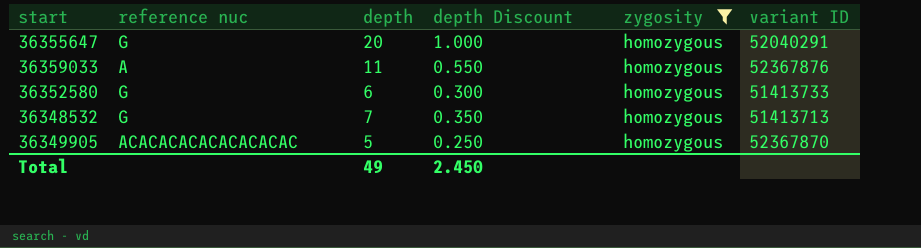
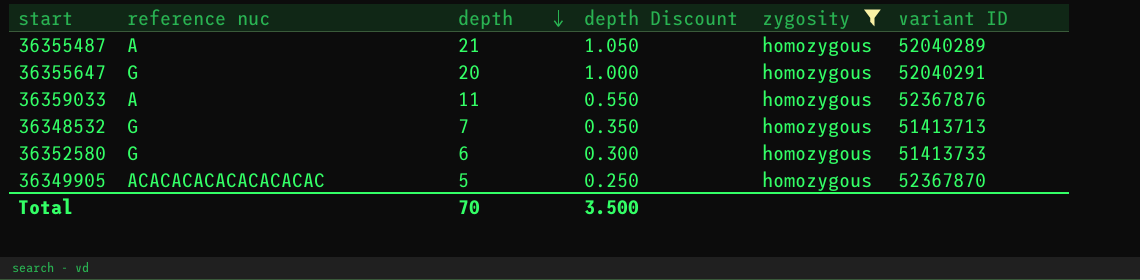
row order: none -> depth descending
row 36355487: none -> A | 21 | 1.050 | homozygous | 52040289
Total | depth: 49 -> 70
Total | depth Discount: 2.450 -> 3.500

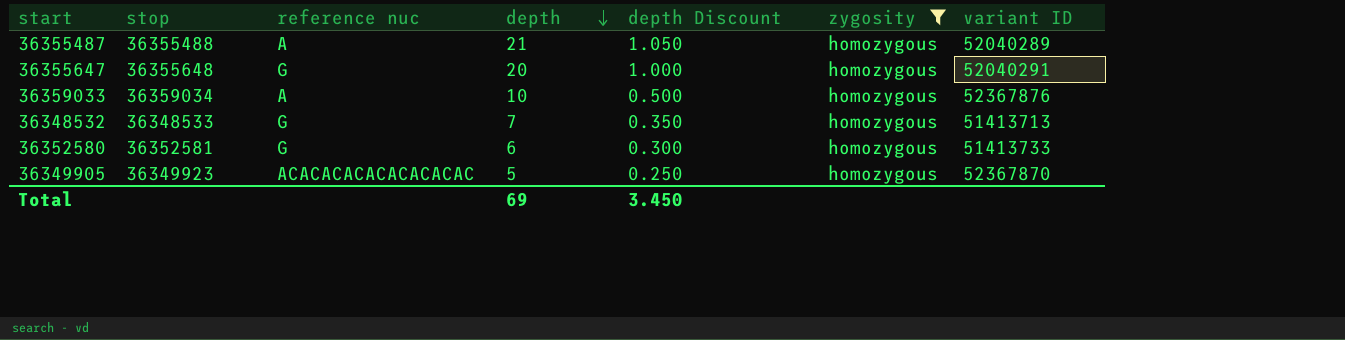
column stop | position: none -> 2
36359033 | depth: 11 -> 10
36359033 | depth Discount: 0.550 -> 0.500
Total | depth: 70 -> 69
Total | depth Discount: 3.500 -> 3.450

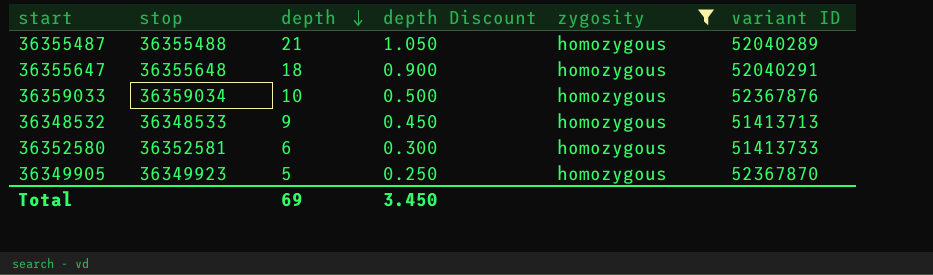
column reference nuc | position: 3 -> none
36355647 | depth: 20 -> 18
36355647 | depth Discount: 1.000 -> 0.900
36348532 | depth: 7 -> 9
36348532 | depth Discount: 0.350 -> 0.450

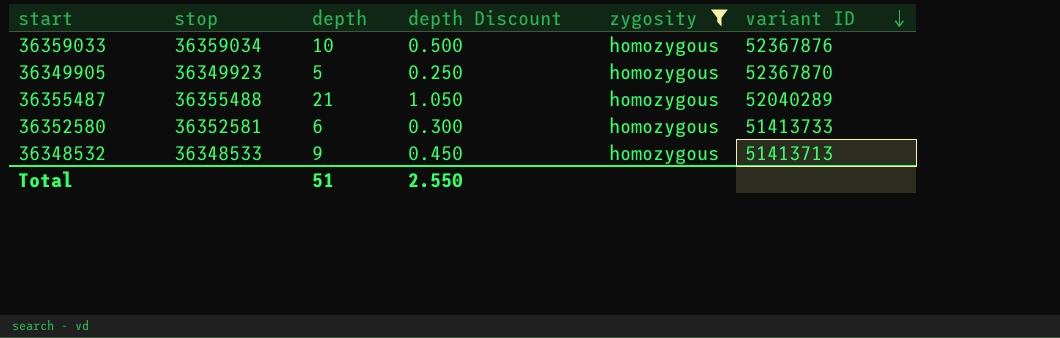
row order: depth descending -> variant ID descending
row 36355647: 36355648 | 18 | 0.900 | homozygous | 52040291 -> none
Total | depth: 69 -> 51
Total | depth Discount: 3.450 -> 2.550

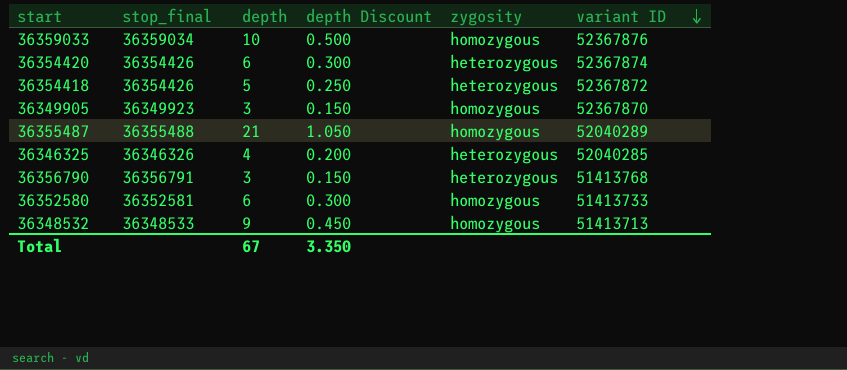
filter: zygosity = homozygous -> none
column name: stop -> stop_final
36349905 | depth: 5 -> 3
36349905 | depth Discount: 0.250 -> 0.150
Total | depth: 51 -> 67
Total | depth Discount: 2.550 -> 3.350

